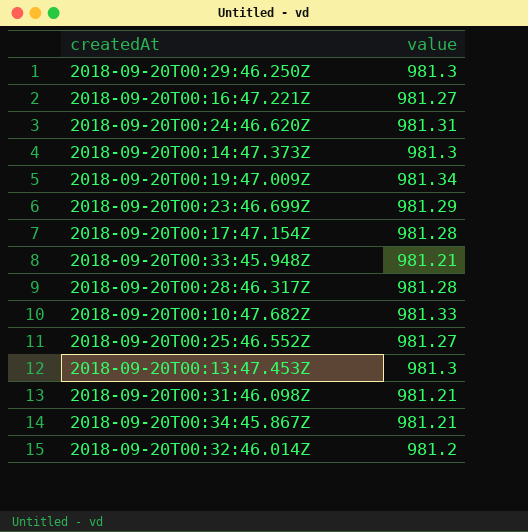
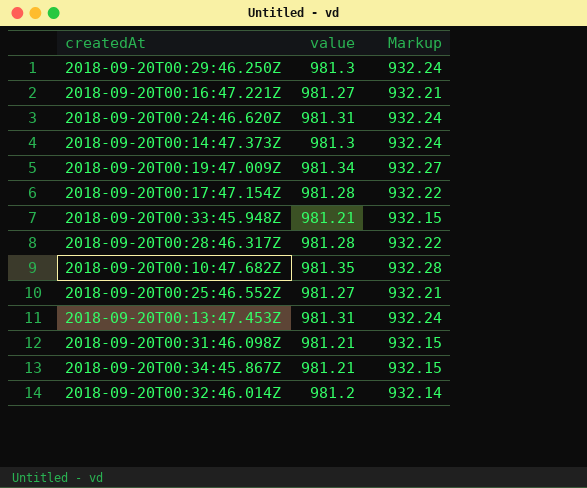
column Markup | formula: none -> [value] * 0.95
row 2018-09-20T00:23:46.699Z: 981.29 -> none
2018-09-20T00:10:47.682Z | value: 981.33 -> 981.35
2018-09-20T00:13:47.453Z | value: 981.3 -> 981.31

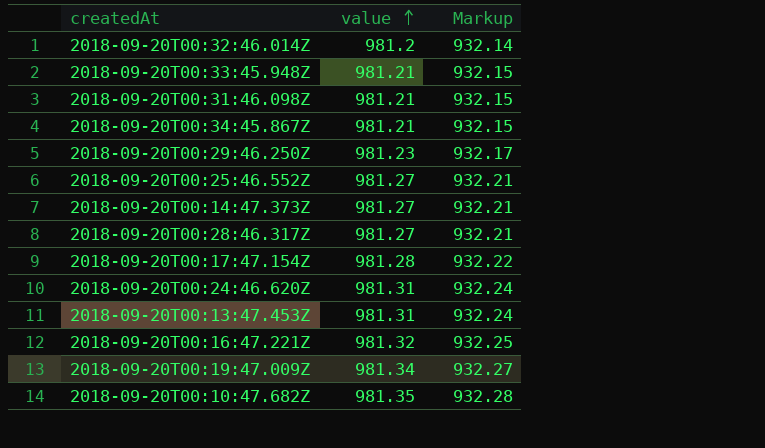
row order: none -> value ascending
2018-09-20T00:29:46.250Z | value: 981.3 -> 981.23
2018-09-20T00:29:46.250Z | Markup: 932.24 -> 932.17
2018-09-20T00:14:47.373Z | value: 981.3 -> 981.27
2018-09-20T00:14:47.373Z | Markup: 932.24 -> 932.21
2018-09-20T00:28:46.317Z | value: 981.28 -> 981.27
2018-09-20T00:28:46.317Z | Markup: 932.22 -> 932.21
2018-09-20T00:16:47.221Z | value: 981.27 -> 981.32
2018-09-20T00:16:47.221Z | Markup: 932.21 -> 932.25

